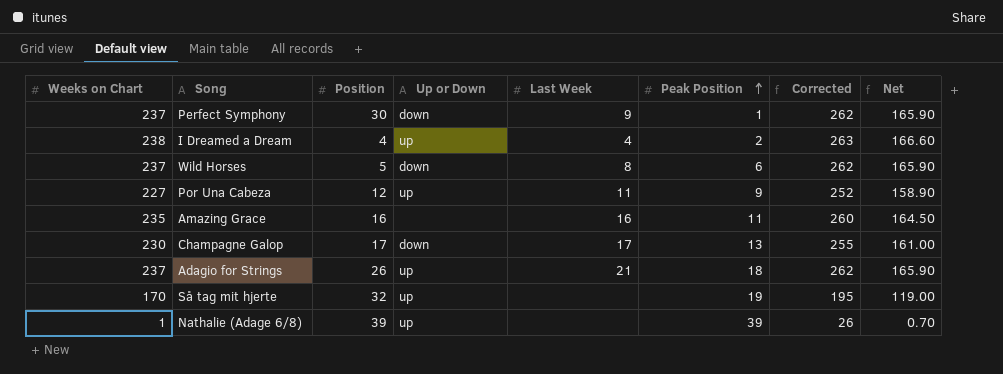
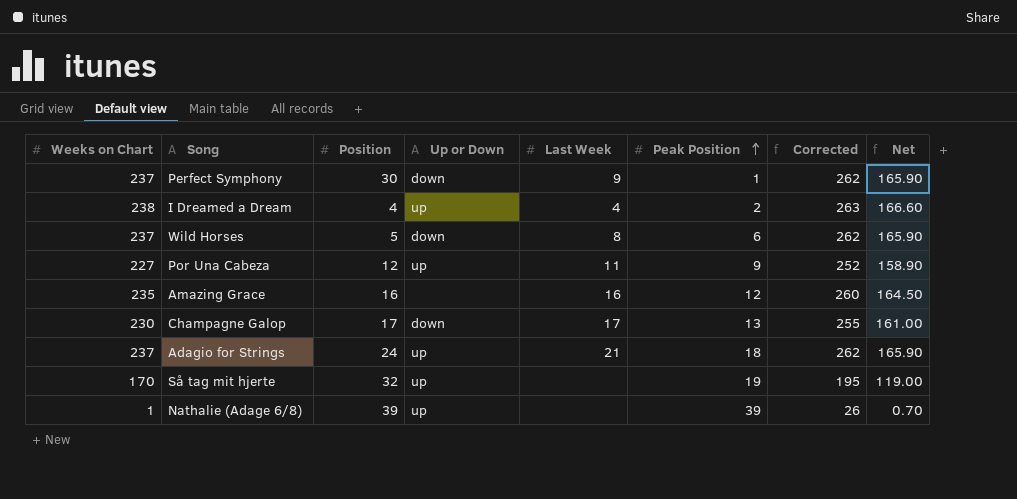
Amazing Grace | Peak Position: 11 -> 12
Adagio for Strings | Position: 26 -> 24

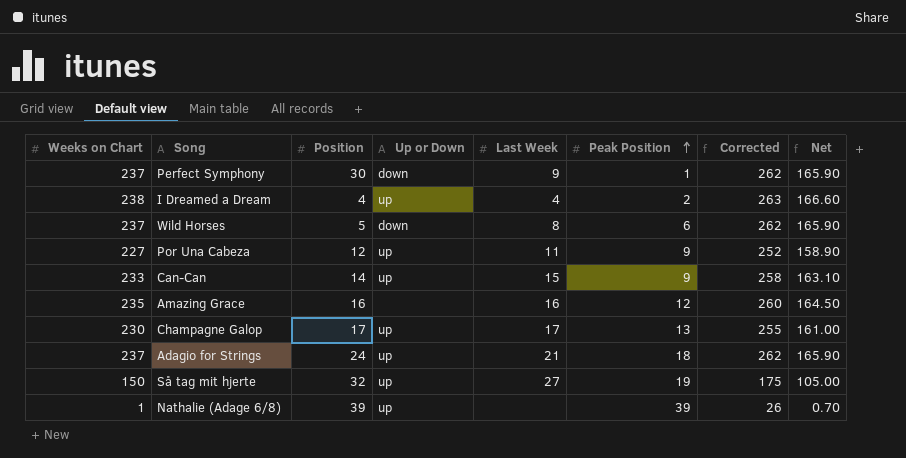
row Can-Can: none -> 233 | 14 | up | 15 | 9 | 258 | 163.10
Champagne Galop | Up or Down: down -> up
Så tag mit hjerte | Weeks on Chart: 170 -> 150
Så tag mit hjerte | Last Week: none -> 27
Så tag mit hjerte | Corrected: 195 -> 175
Så tag mit hjerte | Net: 119.00 -> 105.00

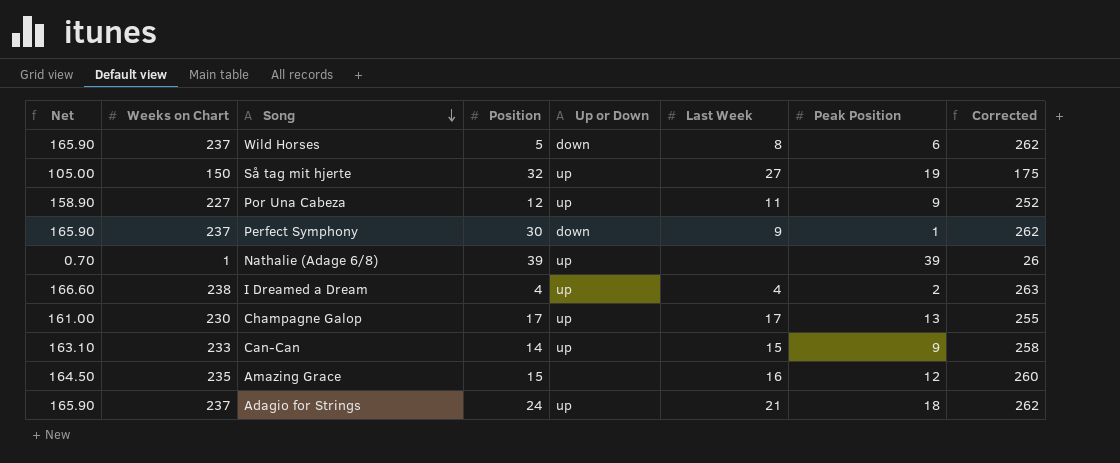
row order: Peak Position ascending -> Song descending
column Net | position: 8 -> 1
Amazing Grace | Position: 16 -> 15

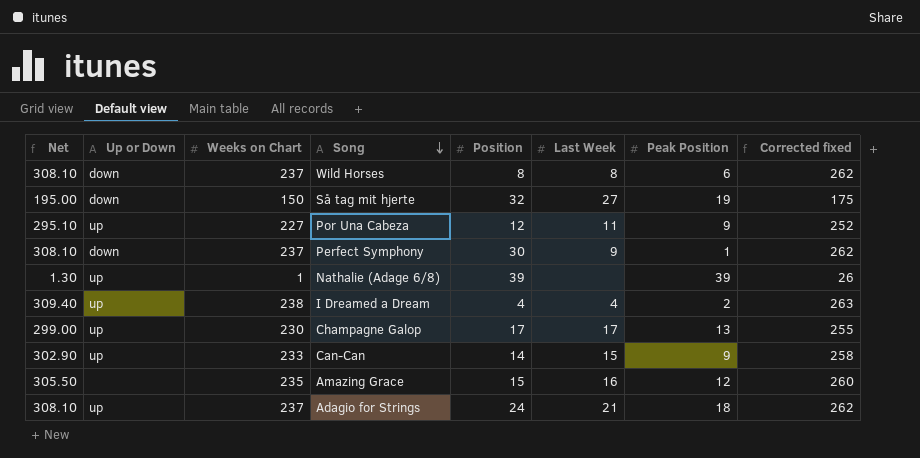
column Net | formula: [Weeks on Chart] * 0.7 -> [Weeks on Chart] * 1.3
column Up or Down | position: 5 -> 2
column name: Corrected -> Corrected fixed
Wild Horses | Position: 5 -> 8
Så tag mit hjerte | Up or Down: up -> down

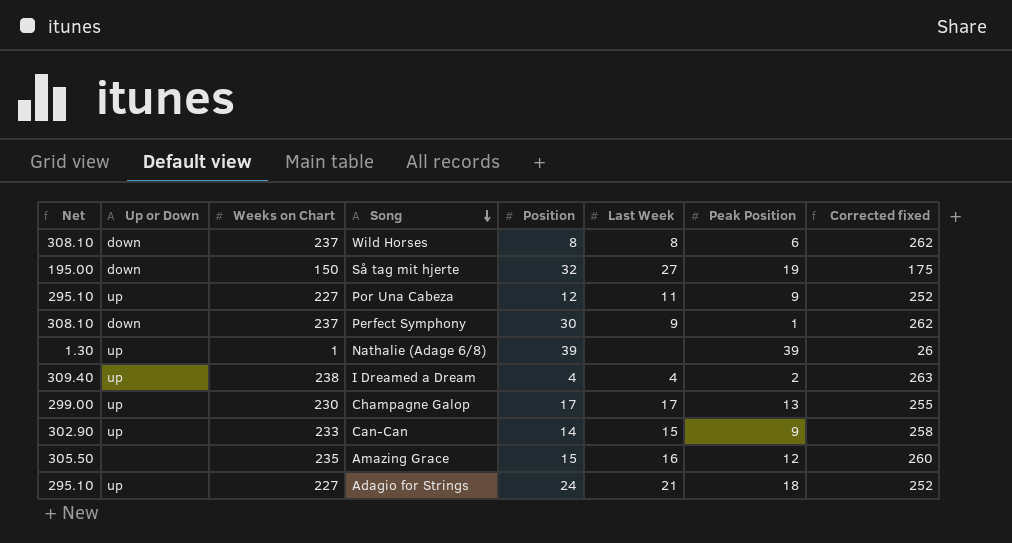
Adagio for Strings | Net: 308.10 -> 295.10
Adagio for Strings | Weeks on Chart: 237 -> 227
Adagio for Strings | Corrected fixed: 262 -> 252

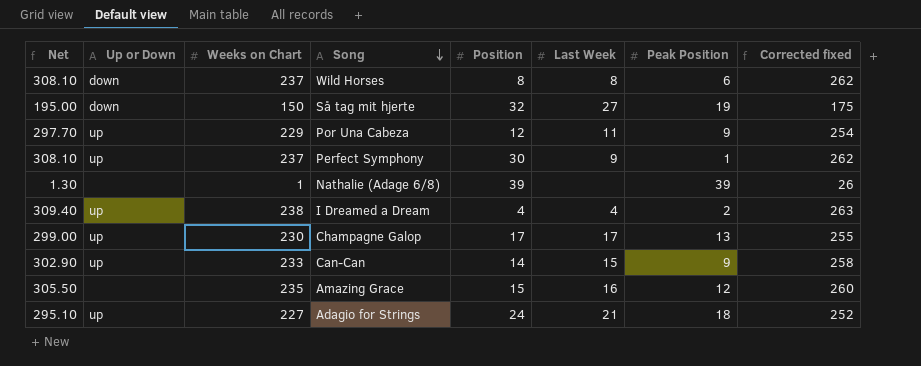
Por Una Cabeza | Net: 295.10 -> 297.70
Por Una Cabeza | Weeks on Chart: 227 -> 229
Por Una Cabeza | Corrected fixed: 252 -> 254
Perfect Symphony | Up or Down: down -> up
Nathalie (Adage 6/8) | Up or Down: up -> none

